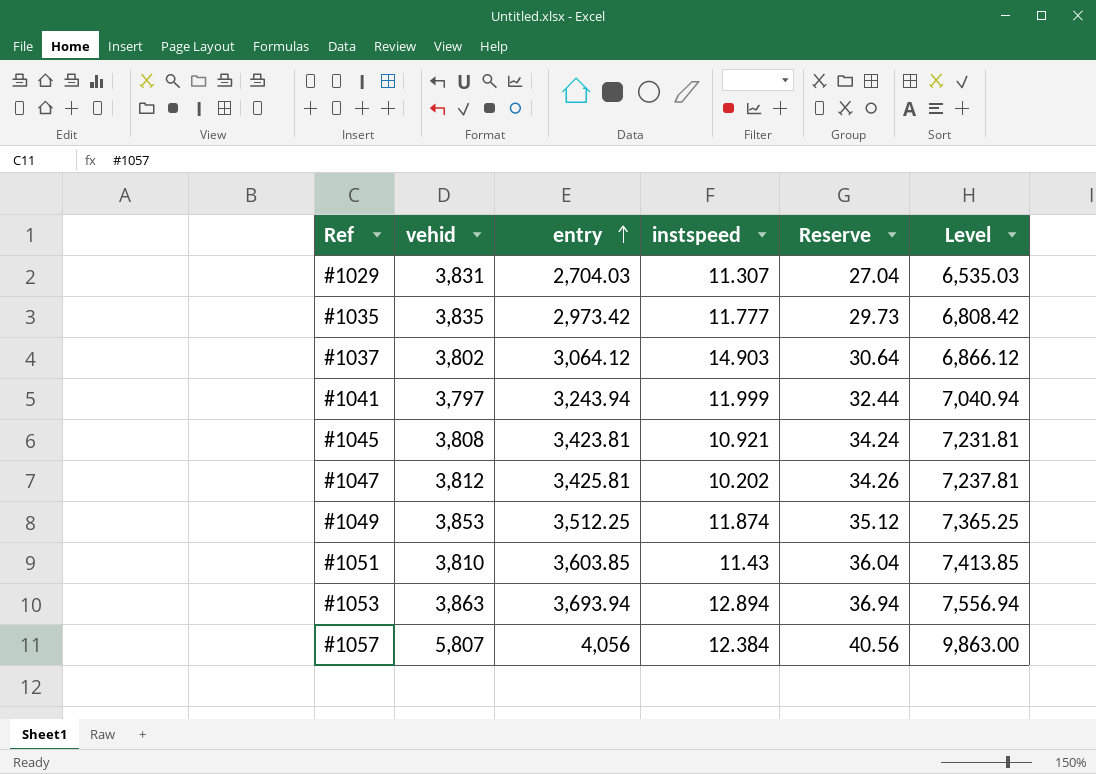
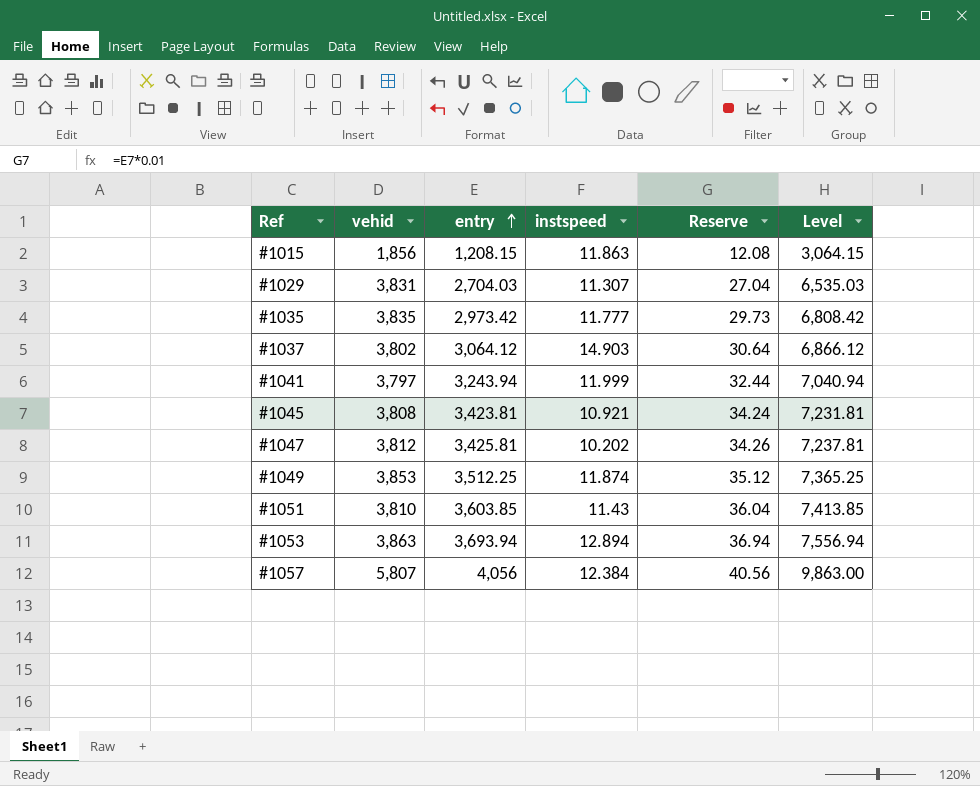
row #1015: none -> 1,856 | 1,208.15 | 11.863 | 12.08 | 3,064.15

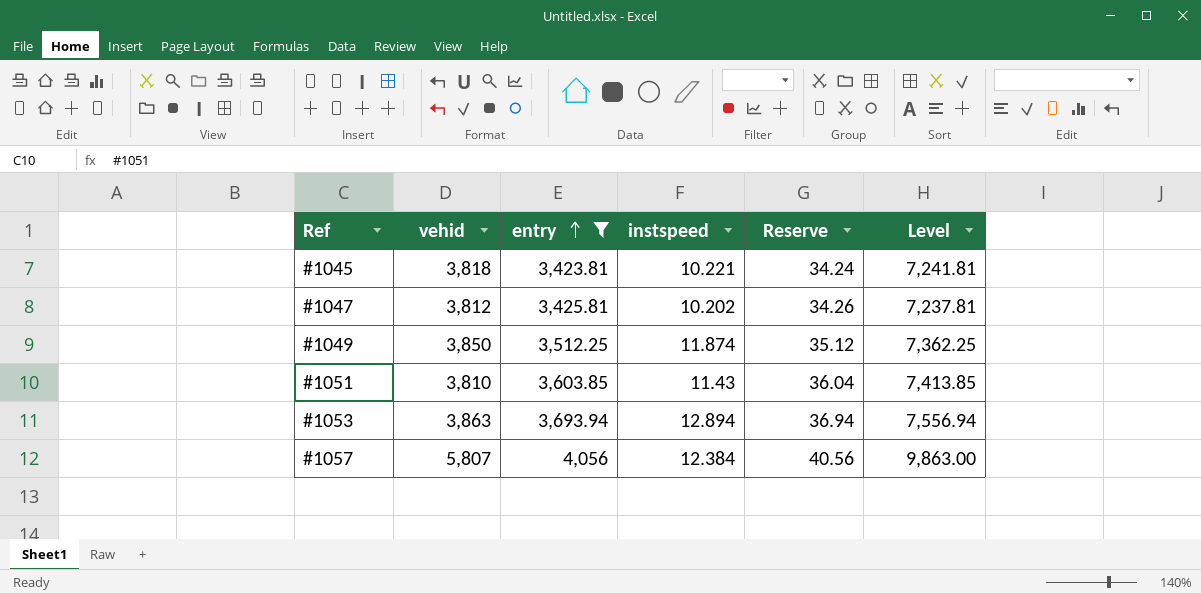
filter: none -> entry >= 3,423.81
#1045 | vehid: 3,808 -> 3,818
#1045 | instspeed: 10.921 -> 10.221
#1045 | Level: 7,231.81 -> 7,241.81
#1049 | vehid: 3,853 -> 3,850
#1049 | Level: 7,365.25 -> 7,362.25

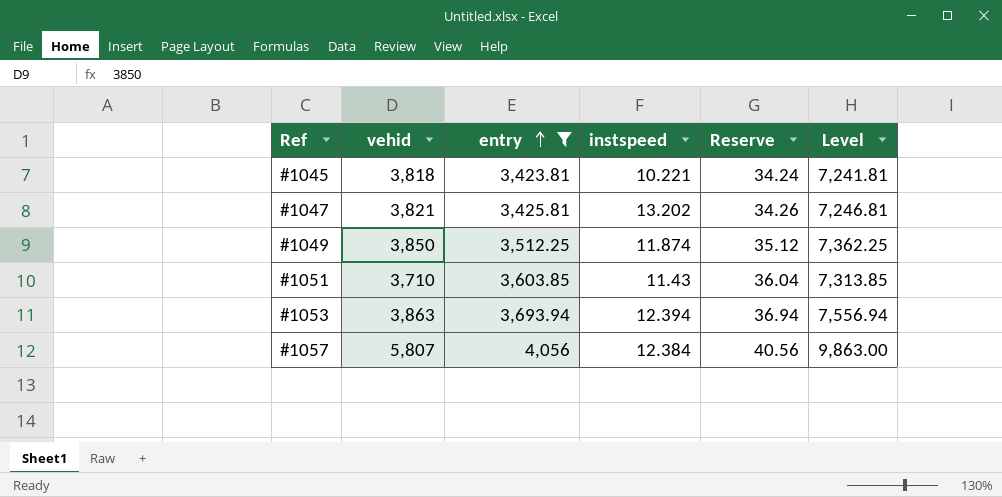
#1047 | vehid: 3,812 -> 3,821
#1047 | instspeed: 10.202 -> 13.202
#1047 | Level: 7,237.81 -> 7,246.81
#1051 | vehid: 3,810 -> 3,710
#1051 | Level: 7,413.85 -> 7,313.85
#1053 | instspeed: 12.894 -> 12.394

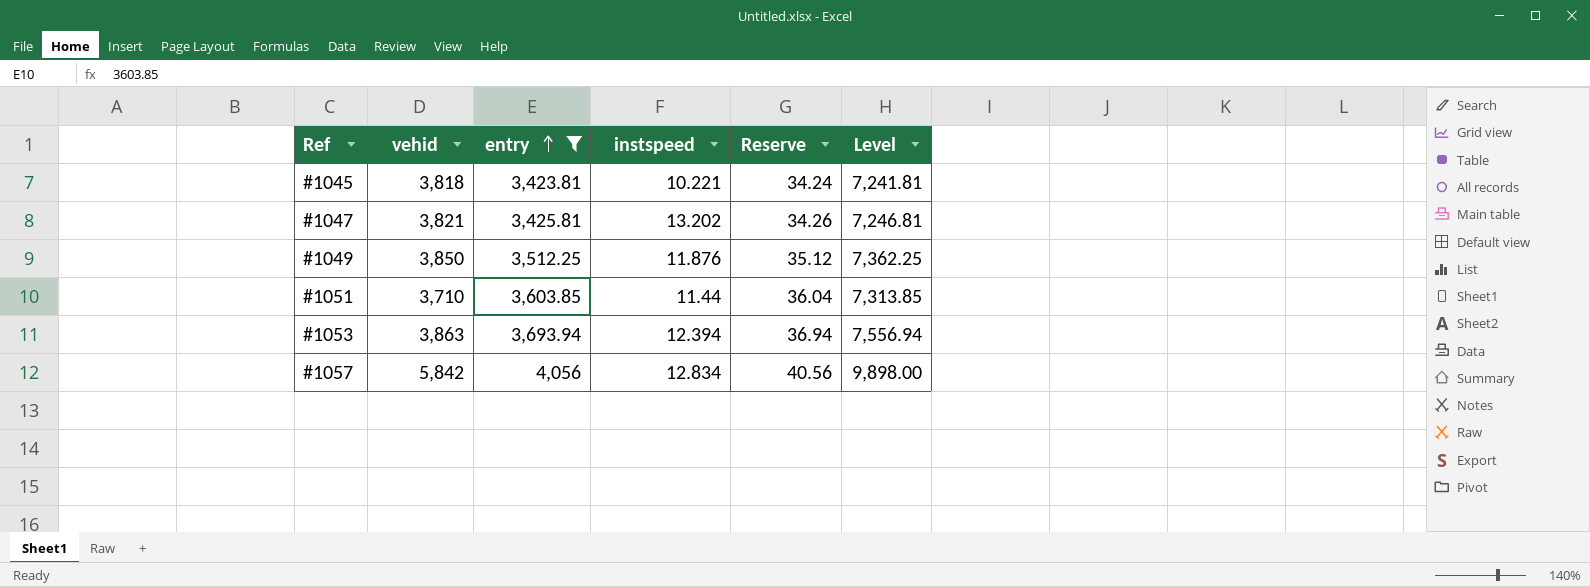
#1049 | instspeed: 11.874 -> 11.876
#1051 | instspeed: 11.43 -> 11.44
#1057 | vehid: 5,807 -> 5,842
#1057 | instspeed: 12.384 -> 12.834
#1057 | Level: 9,863.00 -> 9,898.00

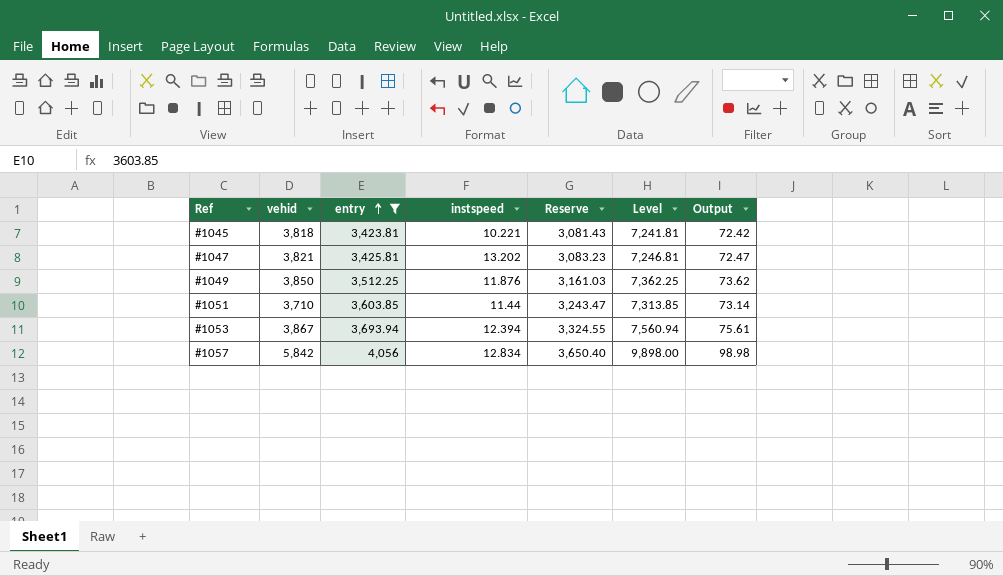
column Reserve | formula: [entry] * 0.01 -> [entry] * 0.9
column Output | formula: none -> [Level] * 0.01
#1053 | vehid: 3,863 -> 3,867
#1053 | Level: 7,556.94 -> 7,560.94

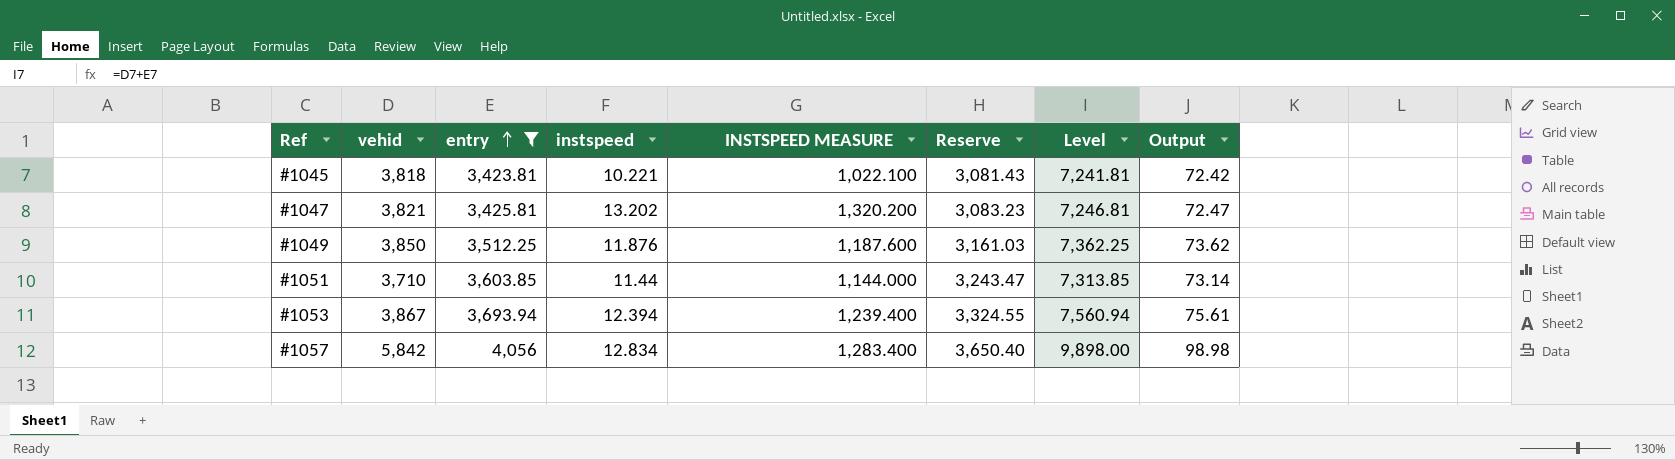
column INSTSPEED MEASURE | formula: none -> [instspeed] * 100

